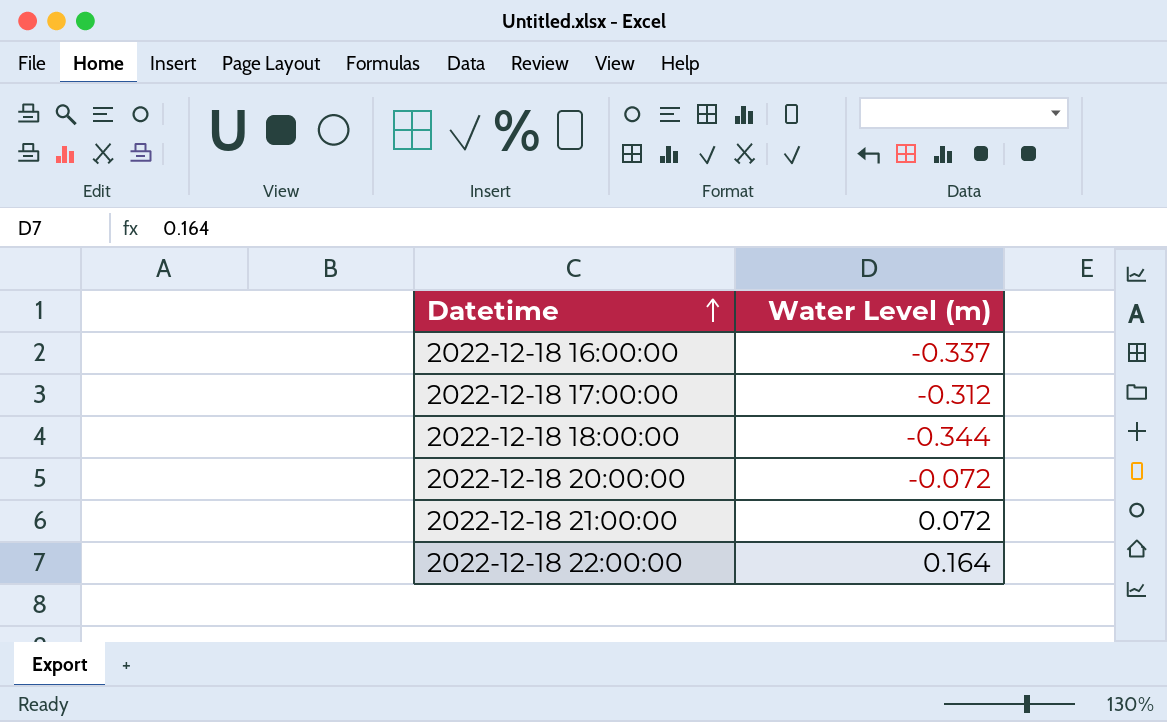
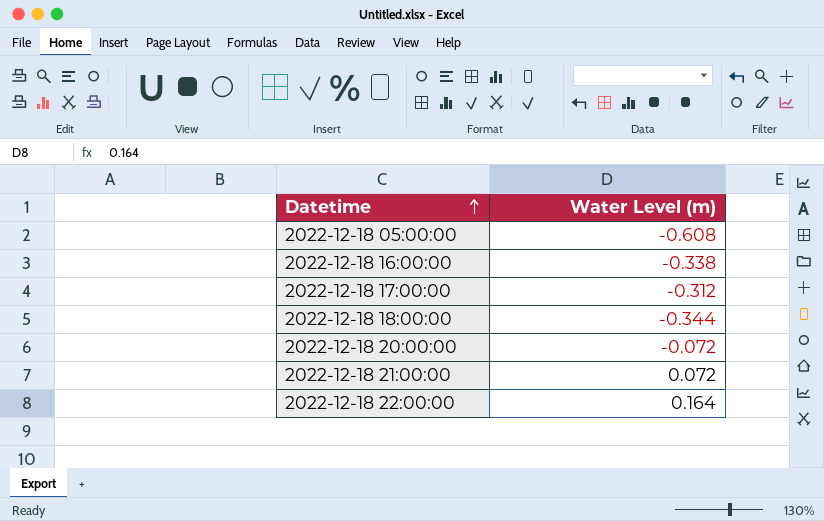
row 2022-12-18 05:00:00: none -> -0.608
2022-12-18 16:00:00 | Water Level (m): -0.337 -> -0.338

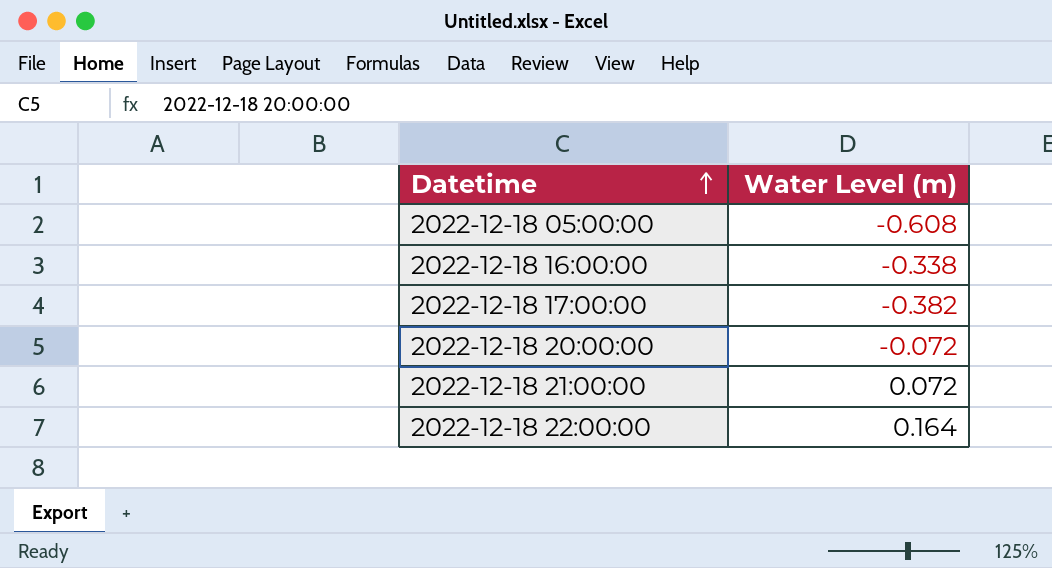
row 2022-12-18 18:00:00: -0.344 -> none
2022-12-18 17:00:00 | Water Level (m): -0.312 -> -0.382

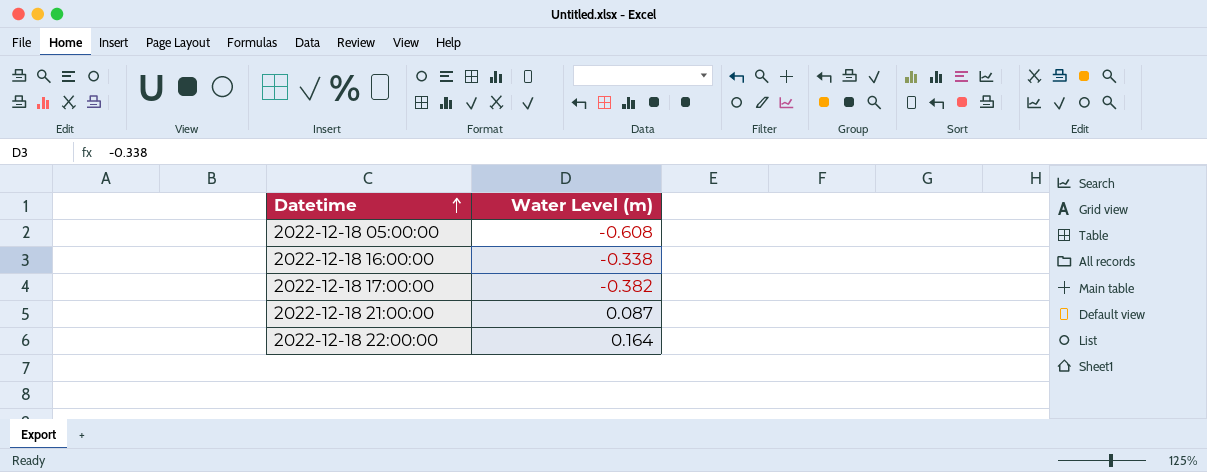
row 2022-12-18 20:00:00: -0.072 -> none
2022-12-18 21:00:00 | Water Level (m): 0.072 -> 0.087

